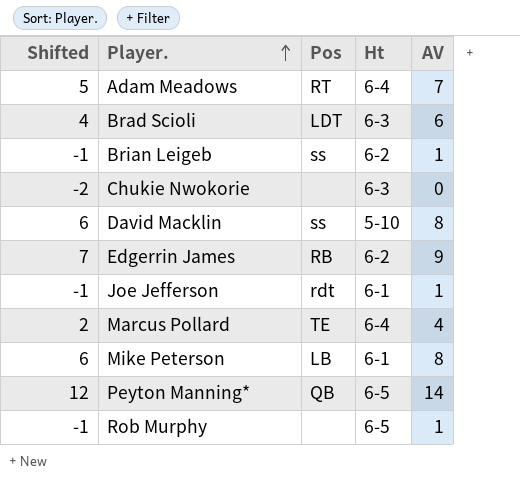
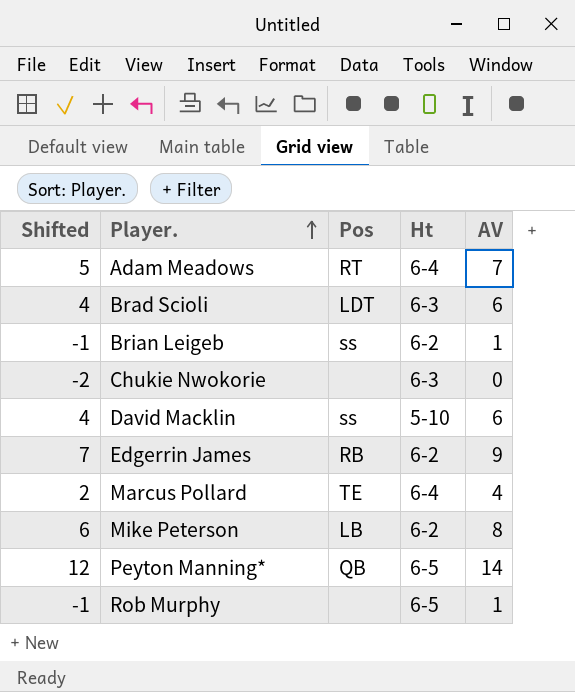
row Joe Jefferson: -1 | rdt | 6-1 | 1 -> none
David Macklin | Shifted: 6 -> 4
David Macklin | AV: 8 -> 6
Mike Peterson | Ht: 6-1 -> 6-2

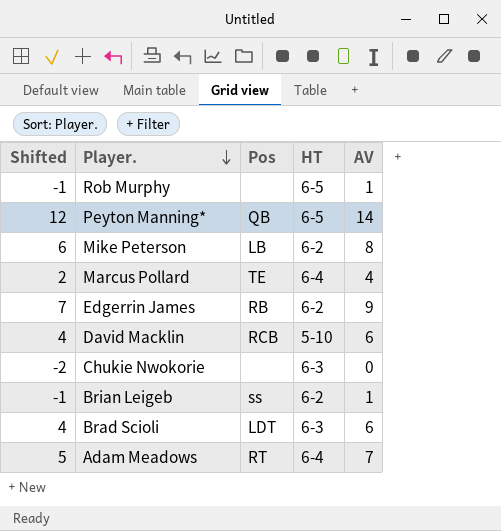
row order: Player. ascending -> Player. descending
column name: Ht -> HT
David Macklin | Pos: ss -> RCB

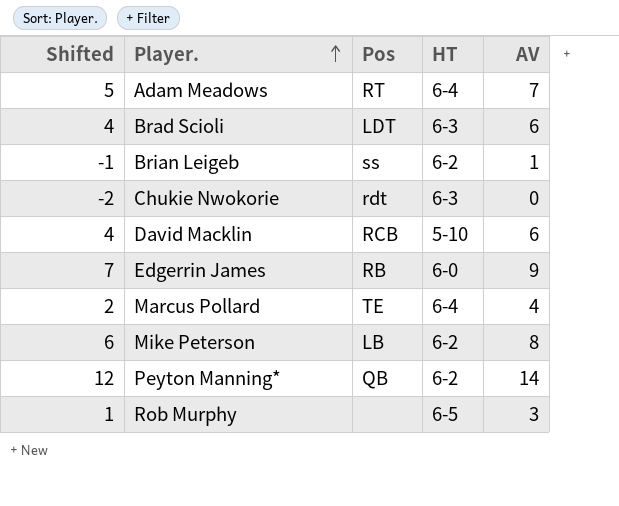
row order: Player. descending -> Player. ascending
Chukie Nwokorie | Pos: none -> rdt
Edgerrin James | HT: 6-2 -> 6-0
Peyton Manning* | HT: 6-5 -> 6-2
Rob Murphy | Shifted: -1 -> 1
Rob Murphy | AV: 1 -> 3

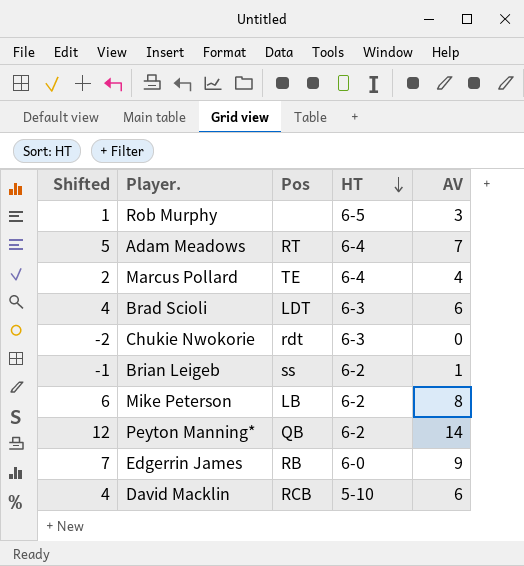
row order: Player. ascending -> HT descending

